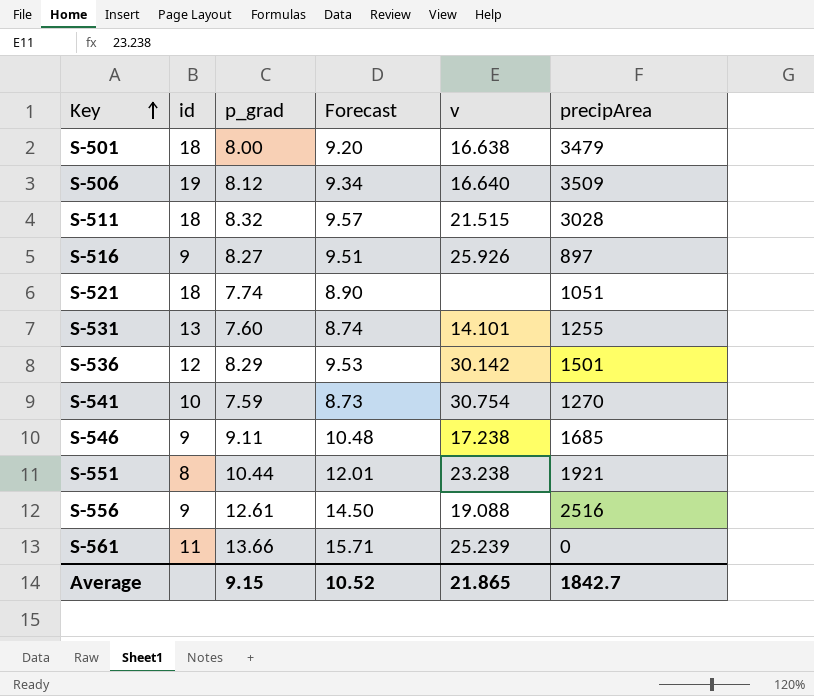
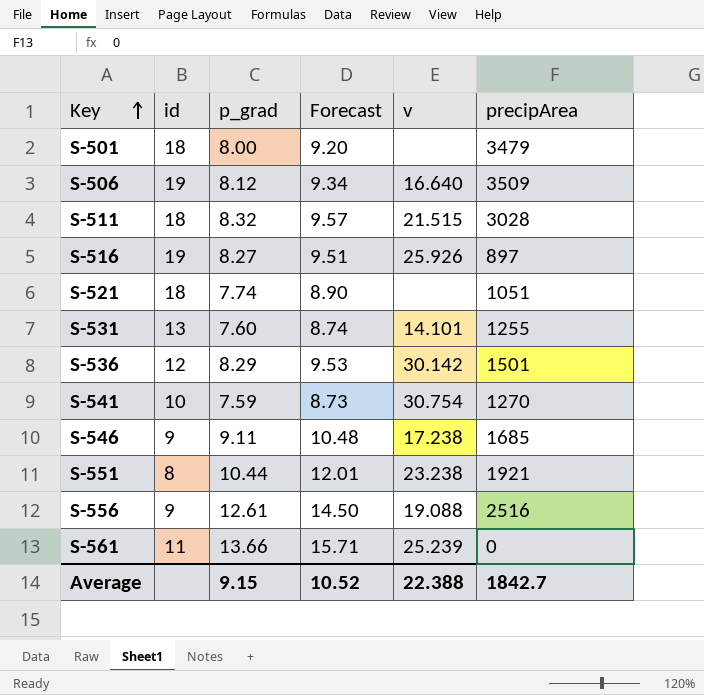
S-501 | v: 16.638 -> none
S-516 | id: 9 -> 19
Average | v: 21.865 -> 22.388

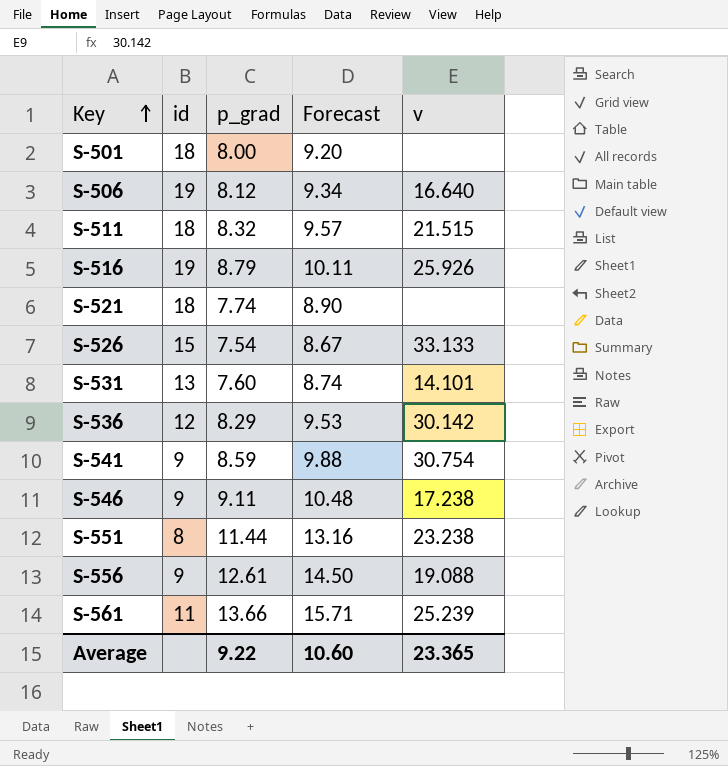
column precipArea | position: 6 -> none
S-516 | p_grad: 8.27 -> 8.79
S-516 | Forecast: 9.51 -> 10.11
row S-526: none -> 15 | 7.54 | 8.67 | 33.133
S-541 | id: 10 -> 9
S-541 | p_grad: 7.59 -> 8.59
S-541 | Forecast: 8.73 -> 9.88
S-551 | p_grad: 10.44 -> 11.44
S-551 | Forecast: 12.01 -> 13.16
Average | p_grad: 9.15 -> 9.22
Average | Forecast: 10.52 -> 10.60
Average | v: 22.388 -> 23.365

